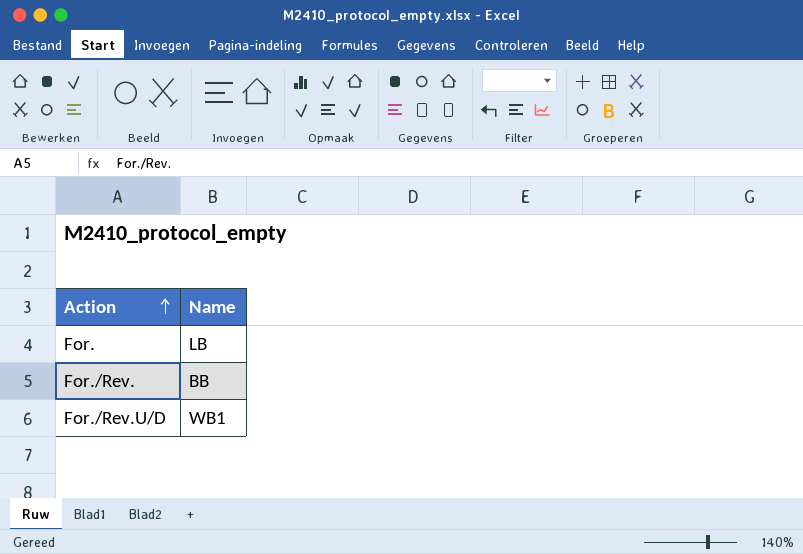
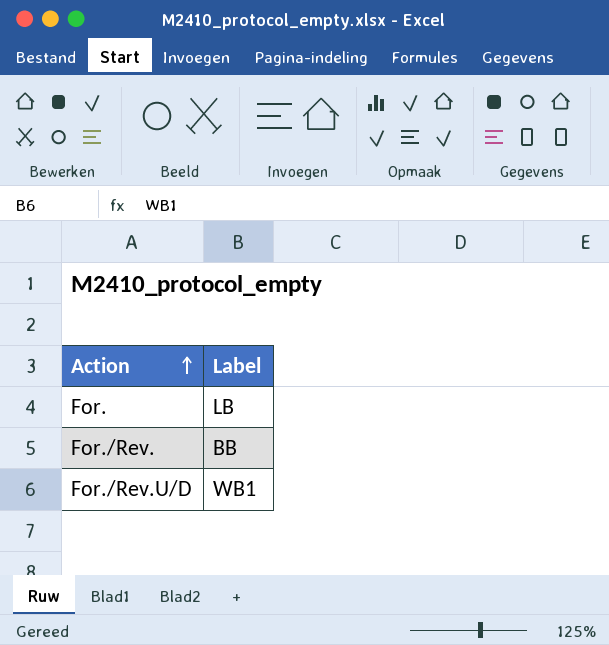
column name: Name -> Label

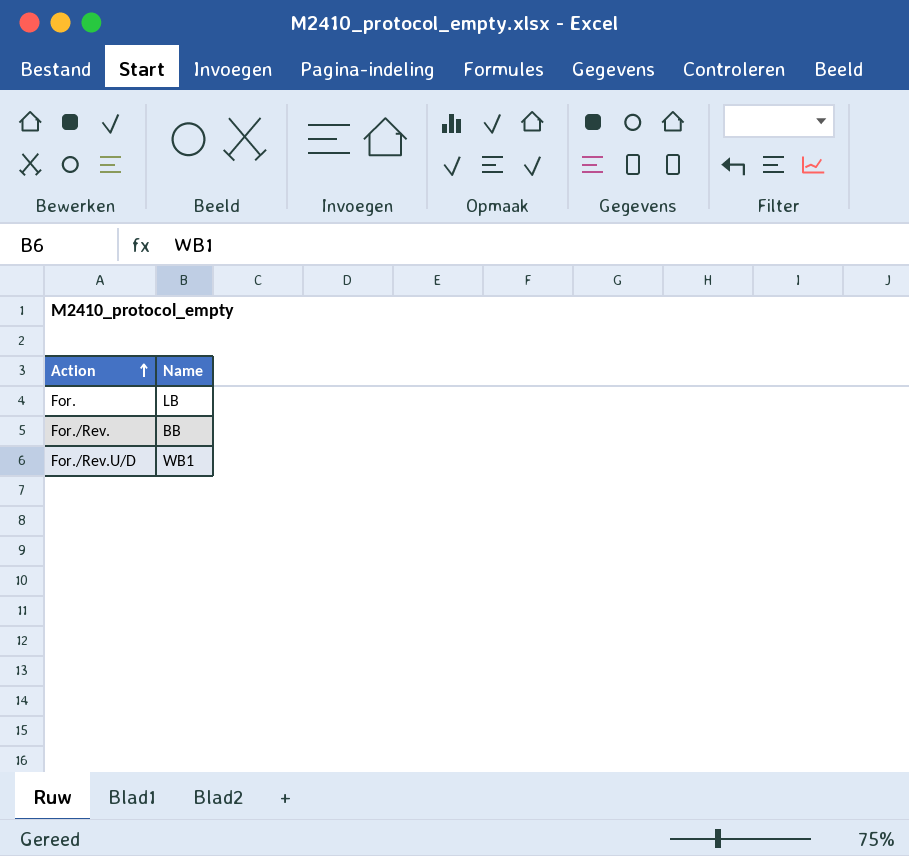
column name: Label -> Name

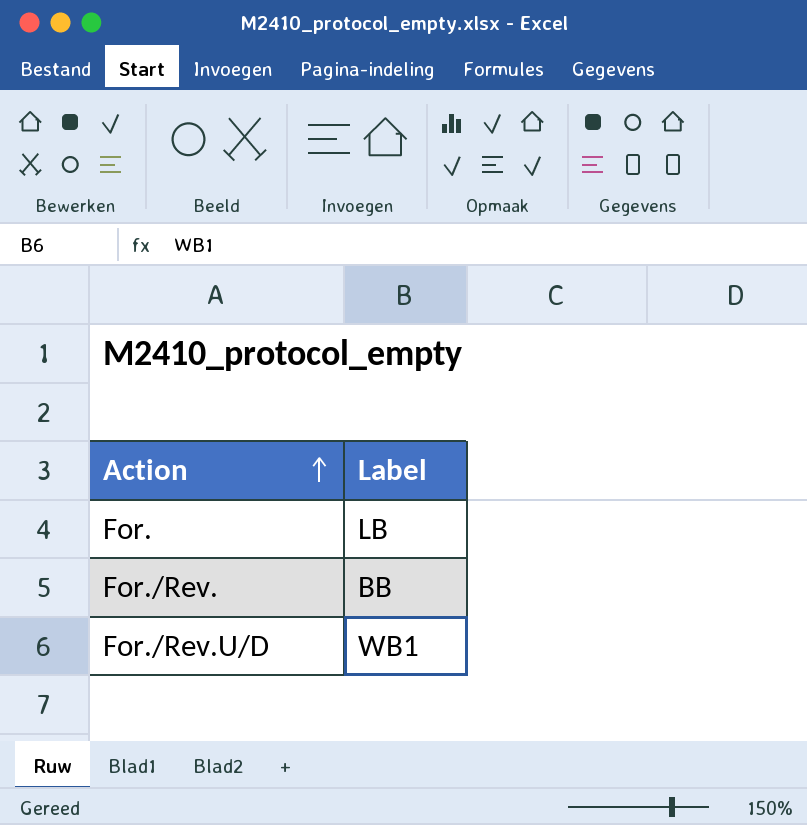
column name: Name -> Label

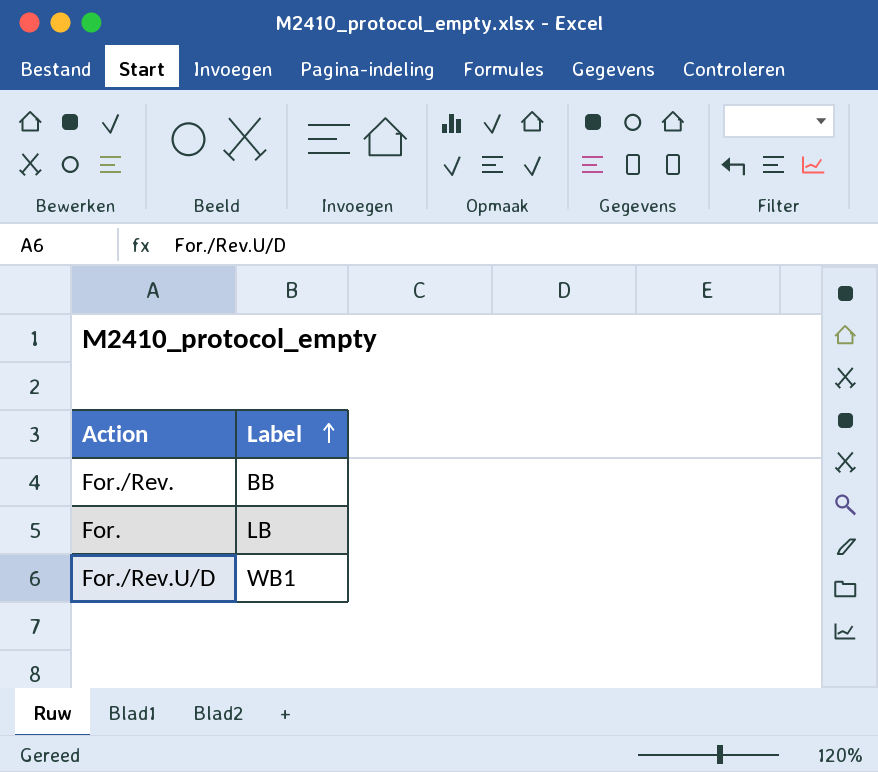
row order: Action ascending -> Label ascending

